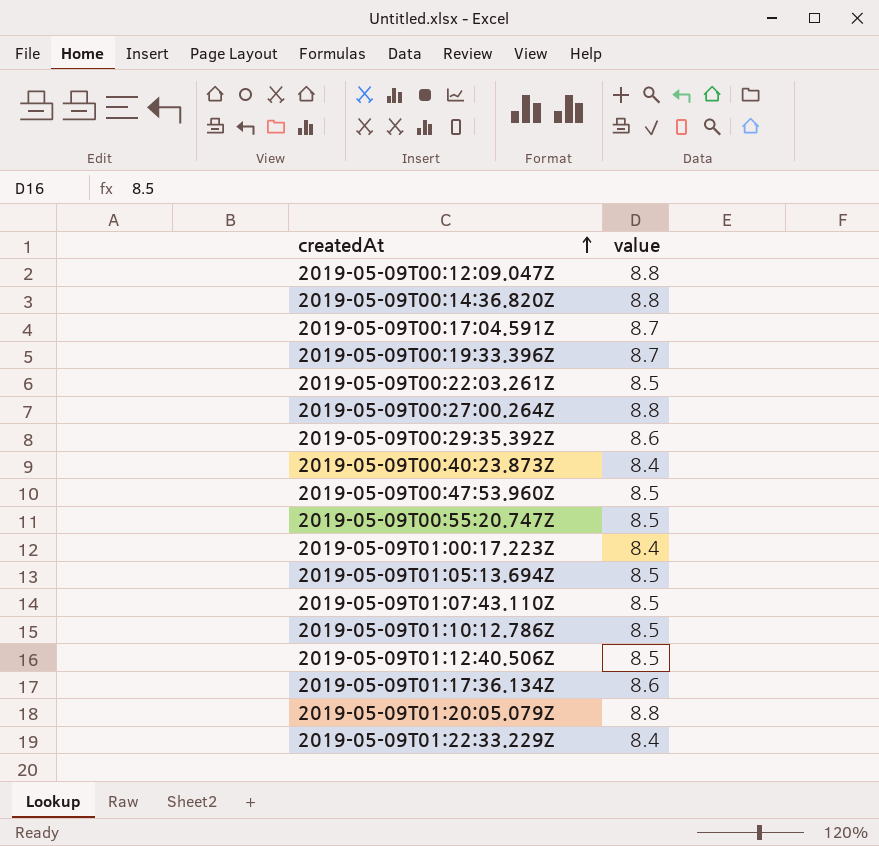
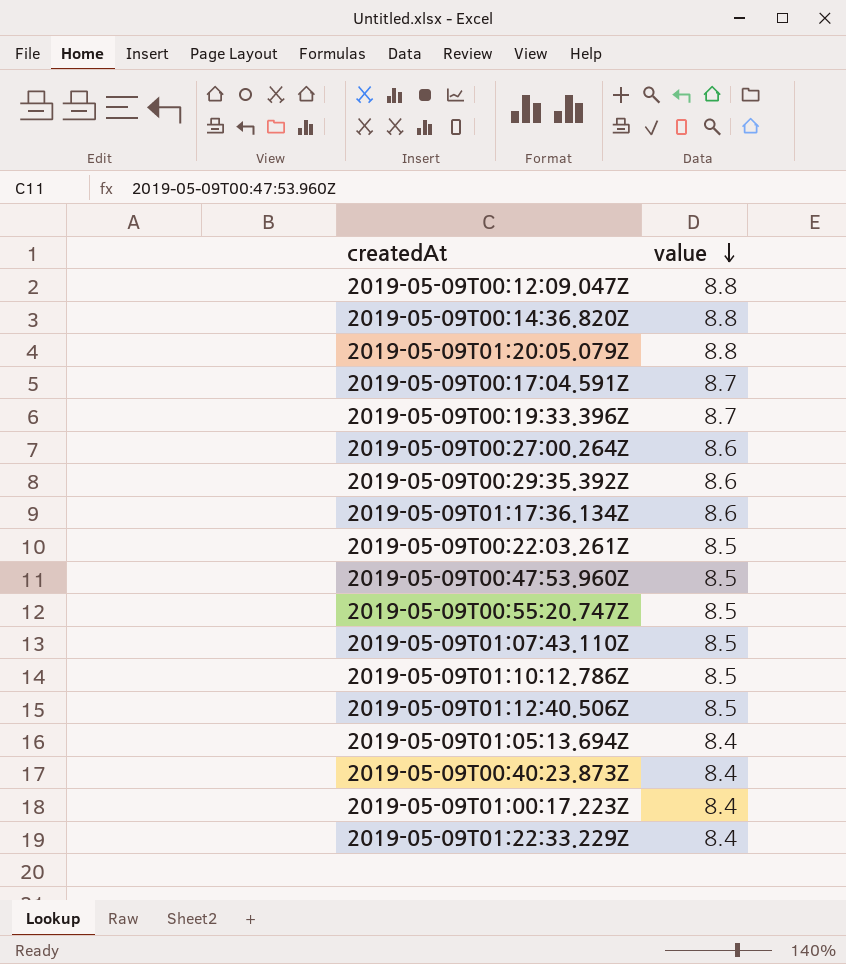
row order: createdAt ascending -> value descending
2019-05-09T00:27:00.264Z | value: 8.8 -> 8.6
2019-05-09T01:05:13.694Z | value: 8.5 -> 8.4

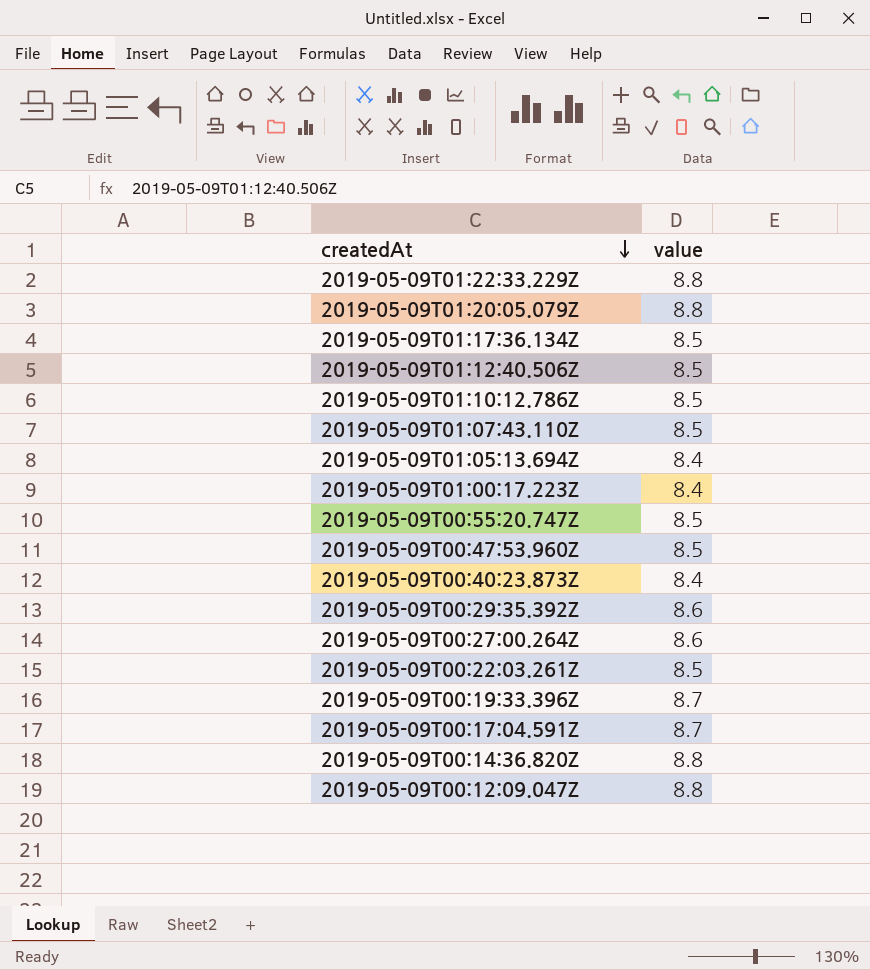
row order: value descending -> createdAt descending
2019-05-09T01:22:33.229Z | value: 8.4 -> 8.8
2019-05-09T01:17:36.134Z | value: 8.6 -> 8.5

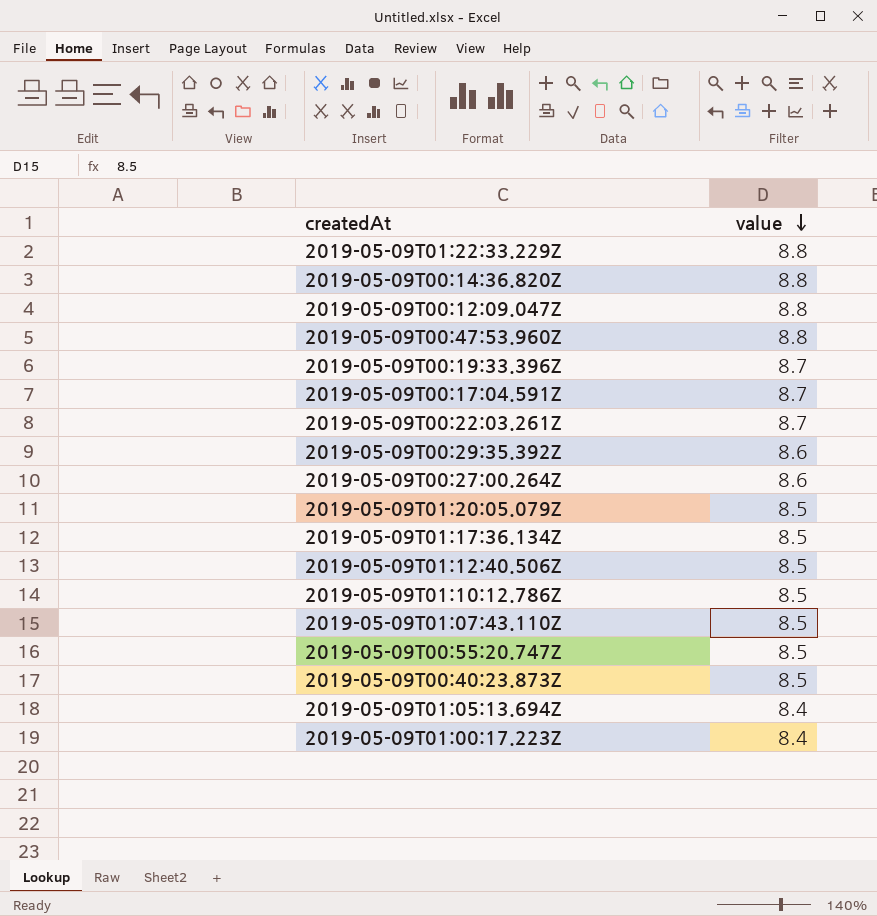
row order: createdAt descending -> value descending
2019-05-09T00:47:53.960Z | value: 8.5 -> 8.8
2019-05-09T00:22:03.261Z | value: 8.5 -> 8.7
2019-05-09T01:20:05.079Z | value: 8.8 -> 8.5
2019-05-09T00:40:23.873Z | value: 8.4 -> 8.5

